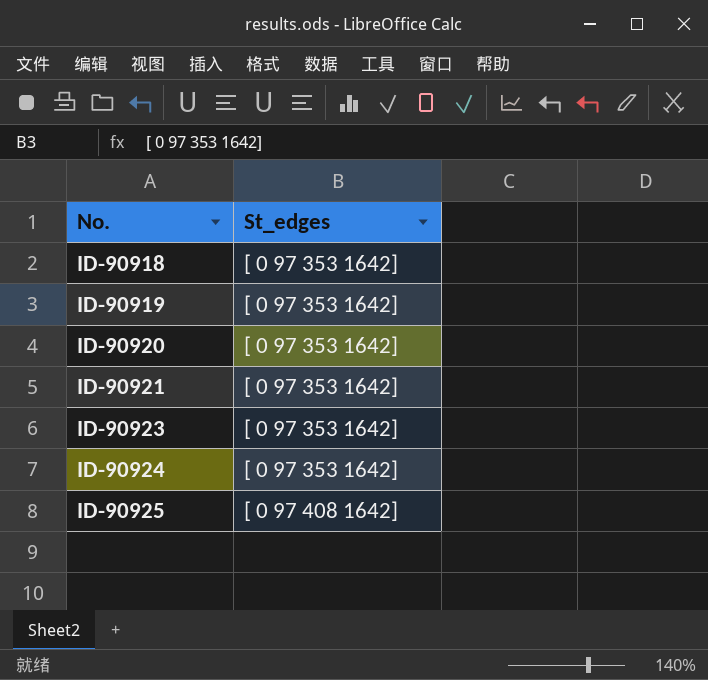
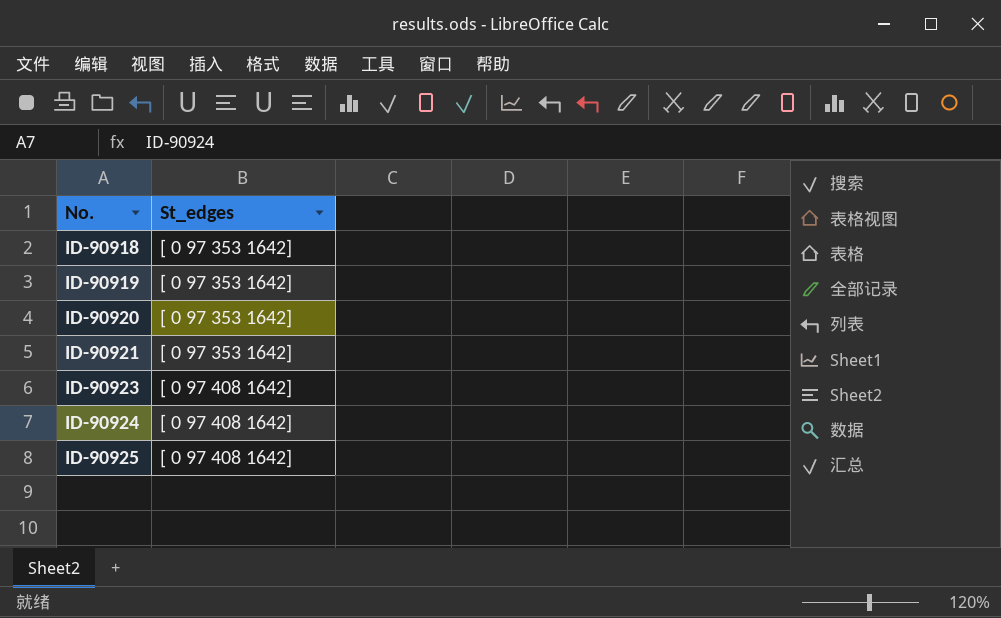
ID-90923 | St_edges: [ 0 97 353 1642] -> [ 0 97 408 1642]
ID-90924 | St_edges: [ 0 97 353 1642] -> [ 0 97 408 1642]

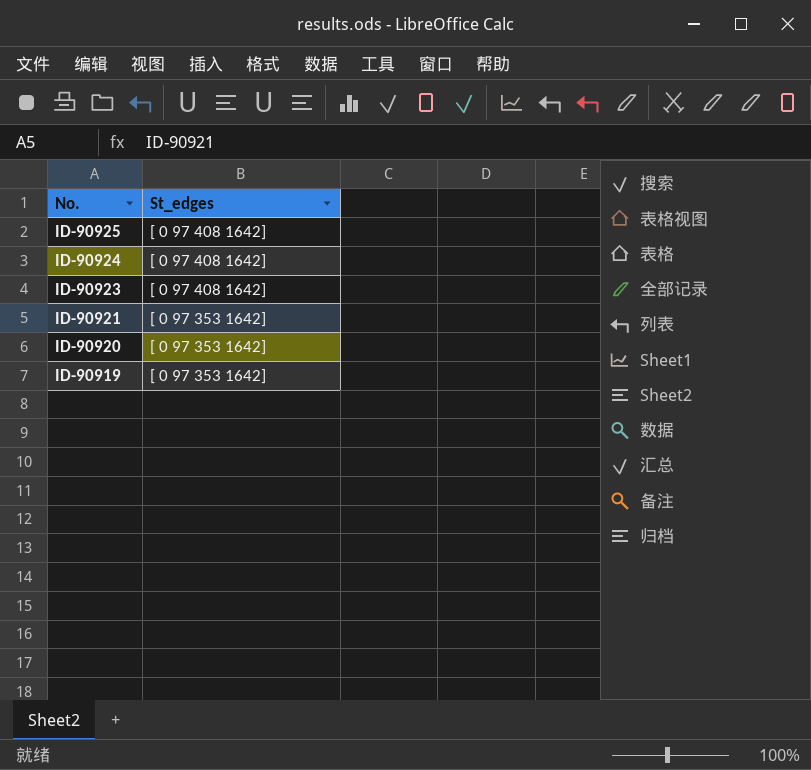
row order: No. ascending -> No. descending
row ID-90918: [ 0 97 353 1642] -> none

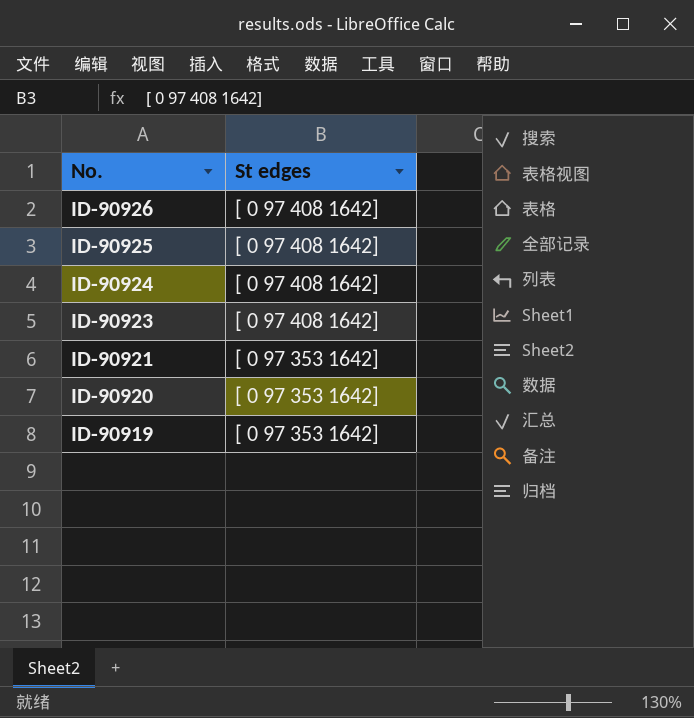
column name: St_edges -> St edges
row ID-90926: none -> [ 0 97 408 1642]

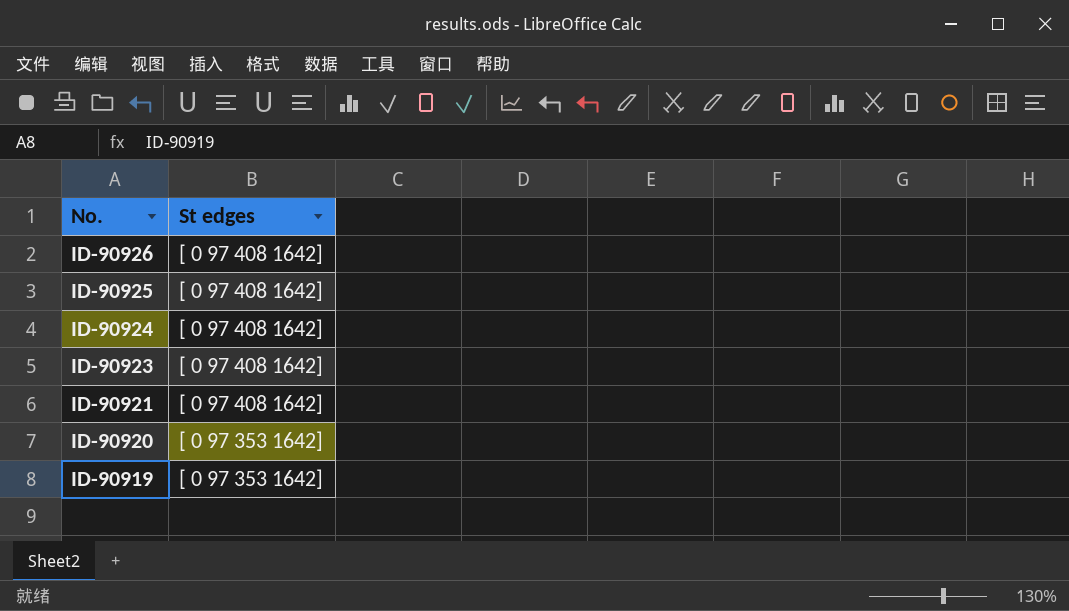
ID-90921 | St edges: [ 0 97 353 1642] -> [ 0 97 408 1642]

